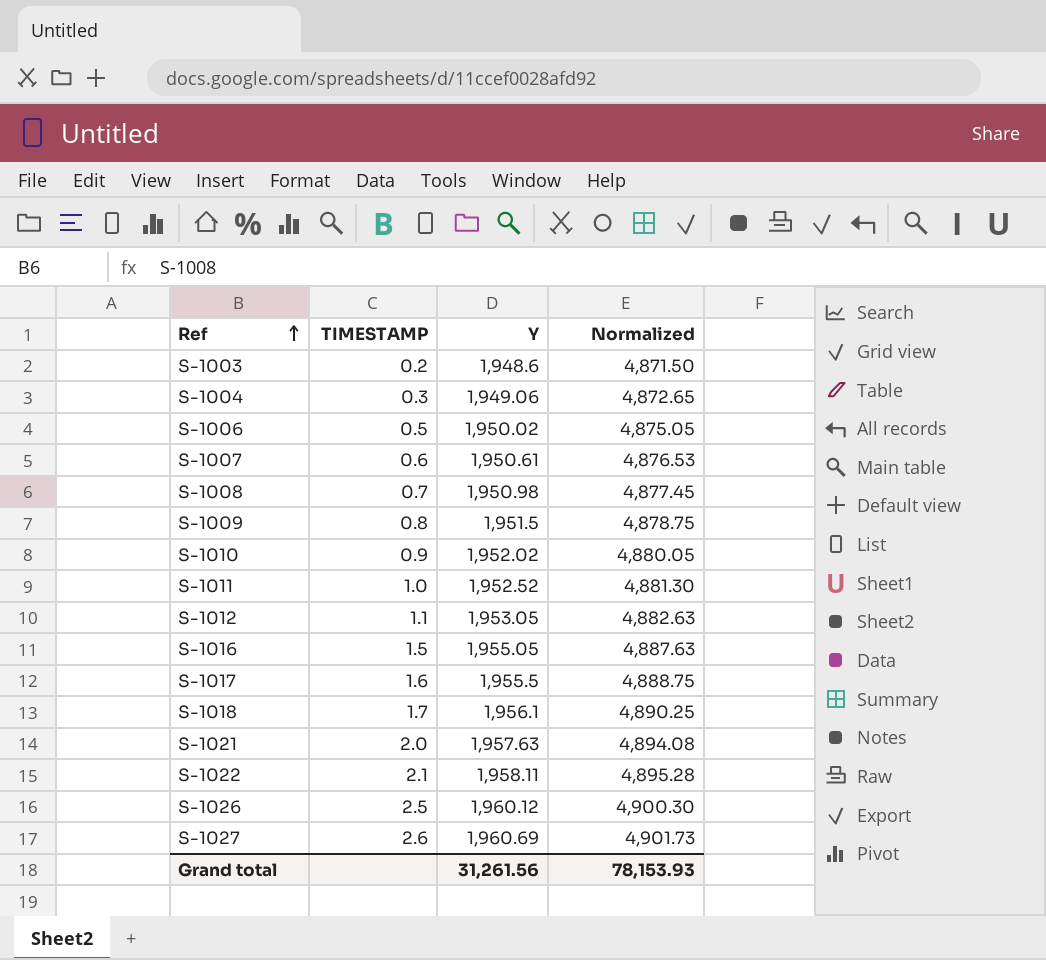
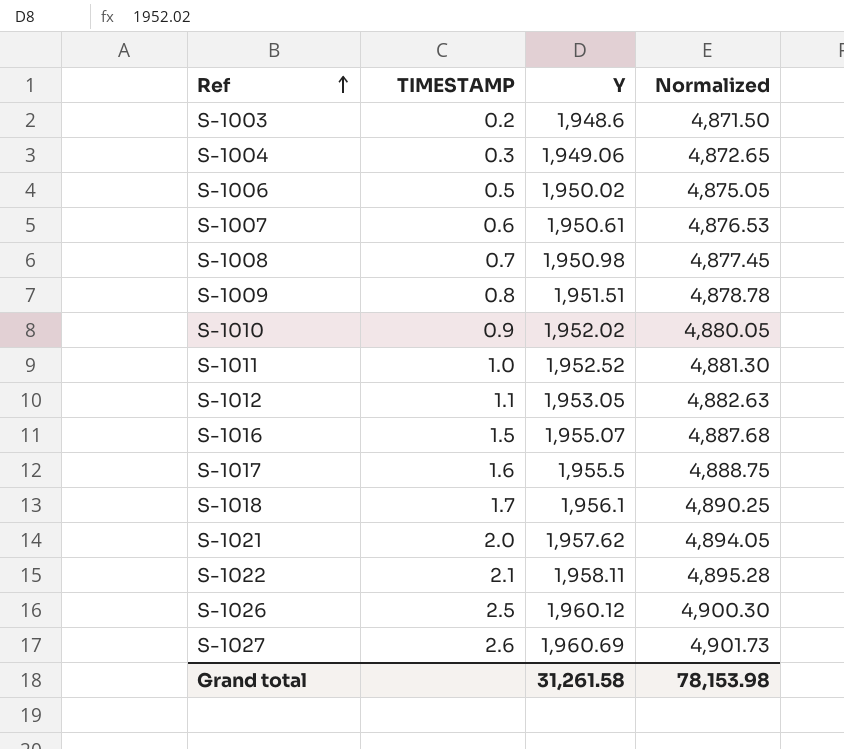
S-1009 | Y: 1,951.5 -> 1,951.51
S-1009 | Normalized: 4,878.75 -> 4,878.78
S-1016 | Y: 1,955.05 -> 1,955.07
S-1016 | Normalized: 4,887.63 -> 4,887.68
S-1021 | Y: 1,957.63 -> 1,957.62
S-1021 | Normalized: 4,894.08 -> 4,894.05
Grand total | Y: 31,261.56 -> 31,261.58
Grand total | Normalized: 78,153.93 -> 78,153.98

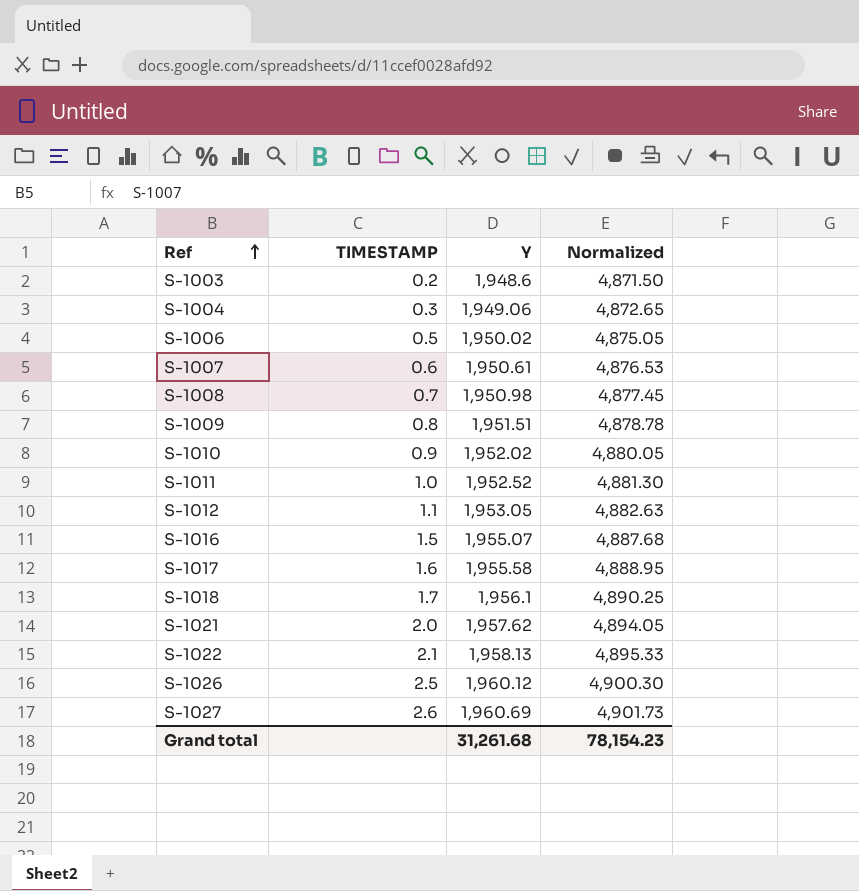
S-1017 | Y: 1,955.5 -> 1,955.58
S-1017 | Normalized: 4,888.75 -> 4,888.95
S-1022 | Y: 1,958.11 -> 1,958.13
S-1022 | Normalized: 4,895.28 -> 4,895.33
Grand total | Y: 31,261.58 -> 31,261.68
Grand total | Normalized: 78,153.98 -> 78,154.23

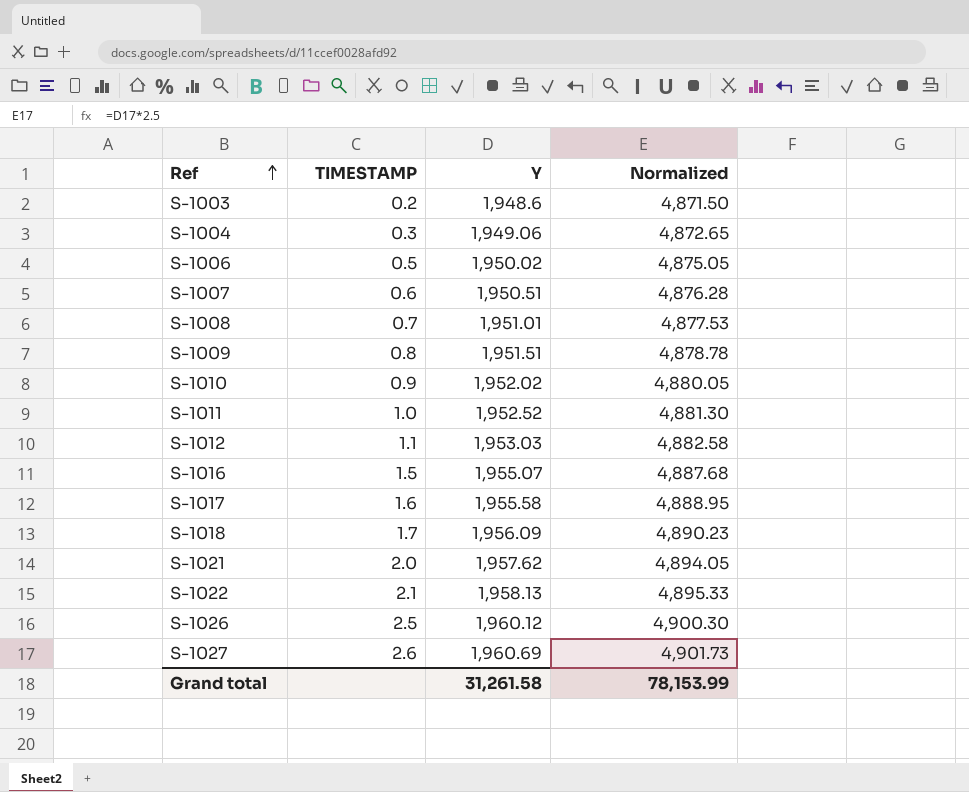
S-1007 | Y: 1,950.61 -> 1,950.51
S-1007 | Normalized: 4,876.53 -> 4,876.28
S-1008 | Y: 1,950.98 -> 1,951.01
S-1008 | Normalized: 4,877.45 -> 4,877.53
S-1012 | Y: 1,953.05 -> 1,953.03
S-1012 | Normalized: 4,882.63 -> 4,882.58
S-1018 | Y: 1,956.1 -> 1,956.09
S-1018 | Normalized: 4,890.25 -> 4,890.23
Grand total | Y: 31,261.68 -> 31,261.58
Grand total | Normalized: 78,154.23 -> 78,153.99

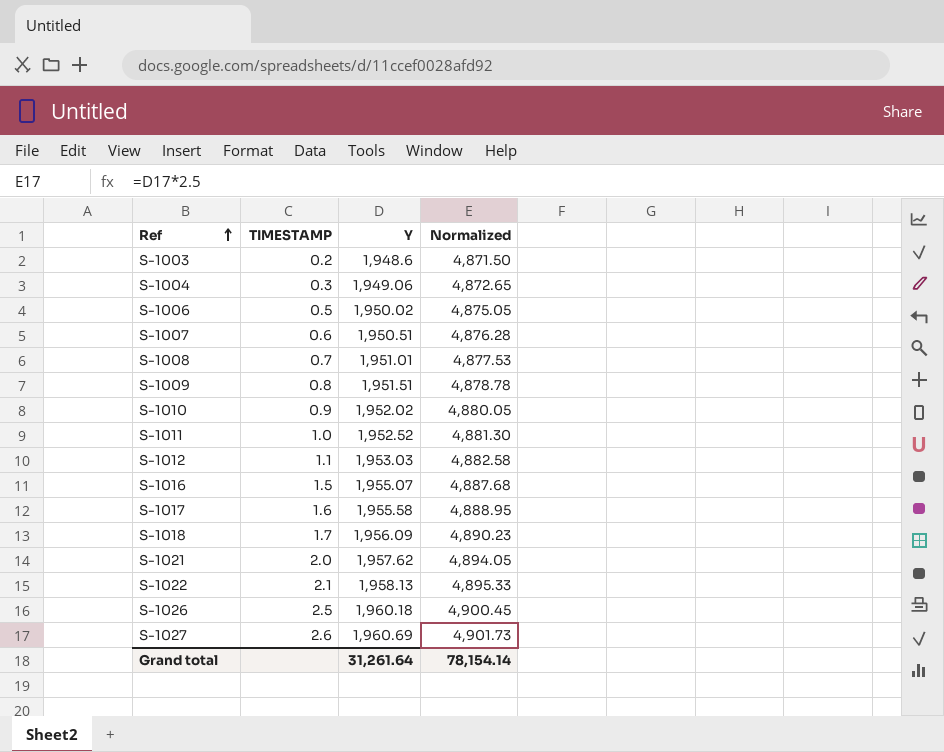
S-1026 | Y: 1,960.12 -> 1,960.18
S-1026 | Normalized: 4,900.30 -> 4,900.45
Grand total | Y: 31,261.58 -> 31,261.64
Grand total | Normalized: 78,153.99 -> 78,154.14

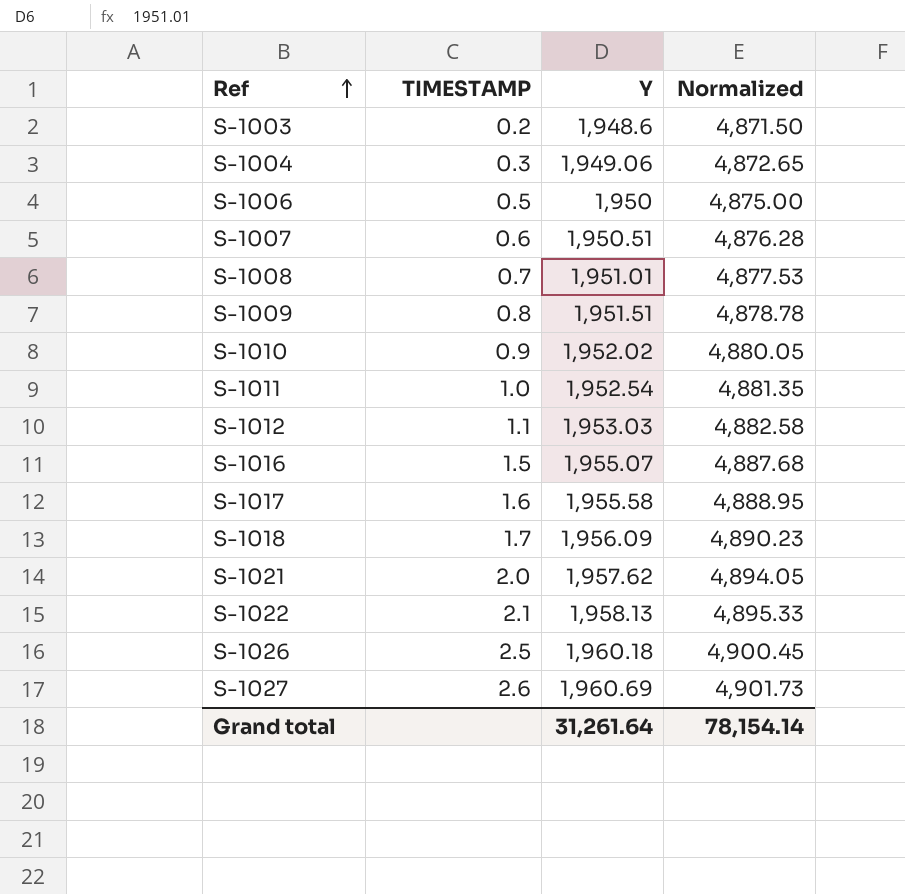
S-1006 | Y: 1,950.02 -> 1,950
S-1006 | Normalized: 4,875.05 -> 4,875.00
S-1011 | Y: 1,952.52 -> 1,952.54
S-1011 | Normalized: 4,881.30 -> 4,881.35

